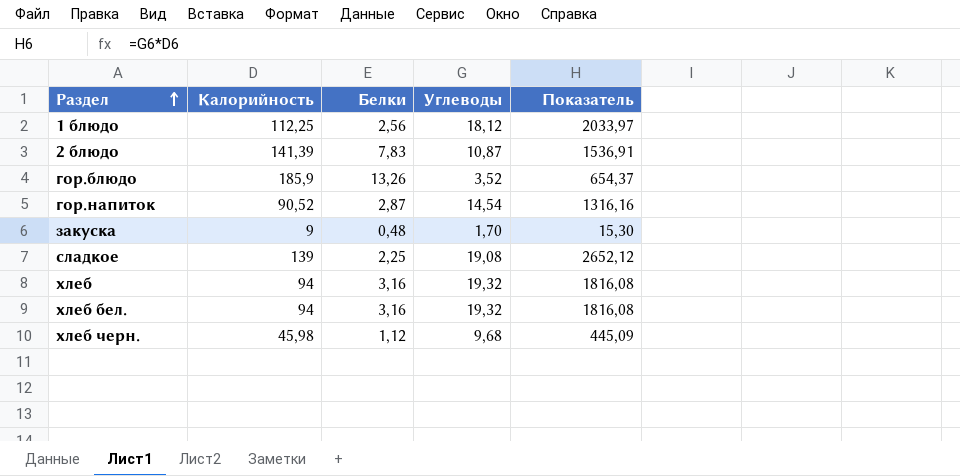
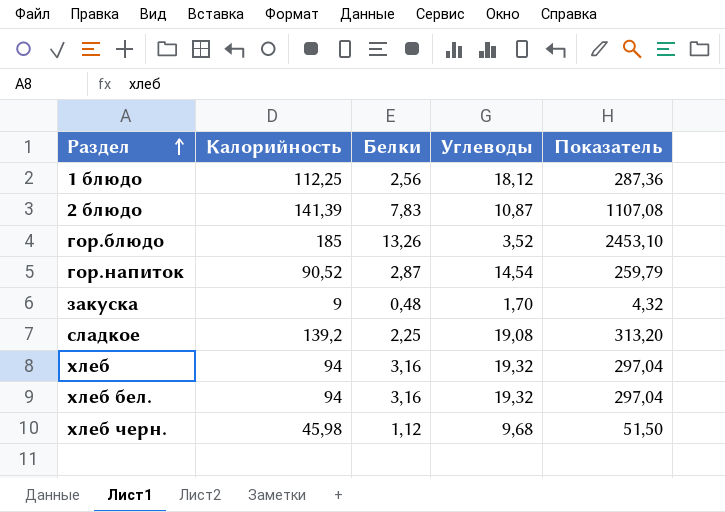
column Показатель | formula: [Калорийность] * [Углеводы] -> [Калорийность] * [Белки]
гор.блюдо | Калорийность: 185,9 -> 185
сладкое | Калорийность: 139 -> 139,2

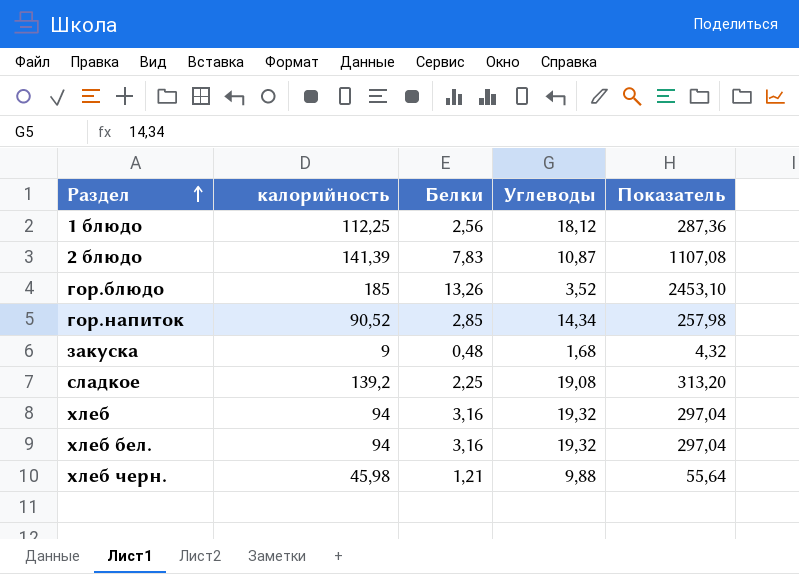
column name: Калорийность -> калорийность
гор.напиток | Белки: 2,87 -> 2,85
гор.напиток | Углеводы: 14,54 -> 14,34
гор.напиток | Показатель: 259,79 -> 257,98
закуска | Углеводы: 1,70 -> 1,68
хлеб черн. | Белки: 1,12 -> 1,21
хлеб черн. | Углеводы: 9,68 -> 9,88
хлеб черн. | Показатель: 51,50 -> 55,64

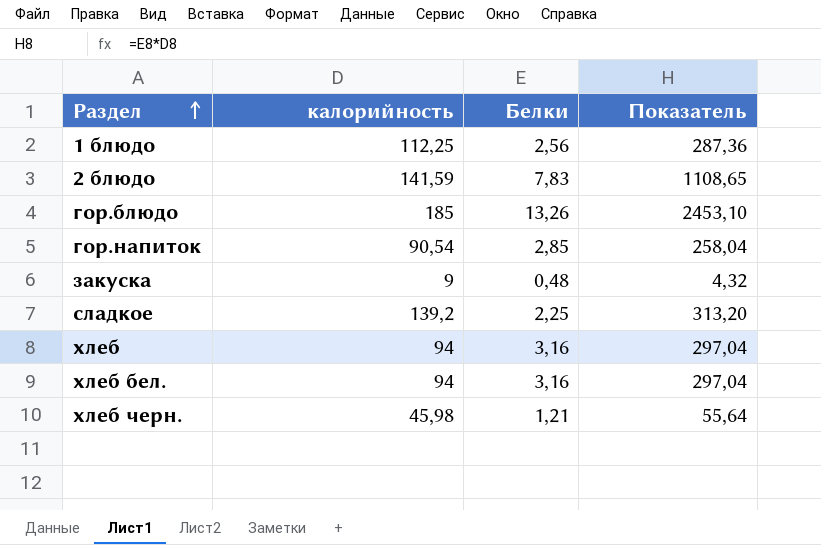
column Углеводы | position: 4 -> none
2 блюдо | калорийность: 141,39 -> 141,59
2 блюдо | Показатель: 1107,08 -> 1108,65
гор.напиток | калорийность: 90,52 -> 90,54
гор.напиток | Показатель: 257,98 -> 258,04

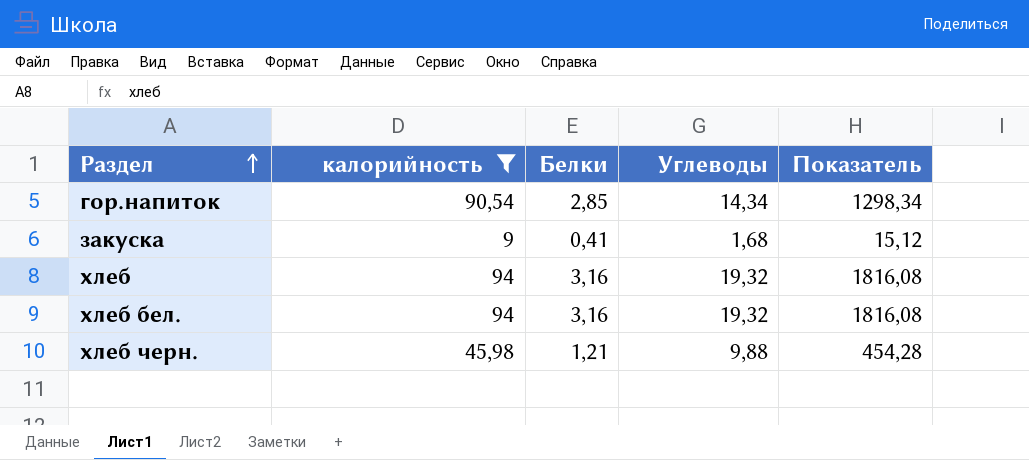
filter: none -> калорийность <= 94
column Углеводы | position: none -> 4
column Показатель | formula: [калорийность] * [Белки] -> [калорийность] * [Углеводы]
закуска | Белки: 0,48 -> 0,41

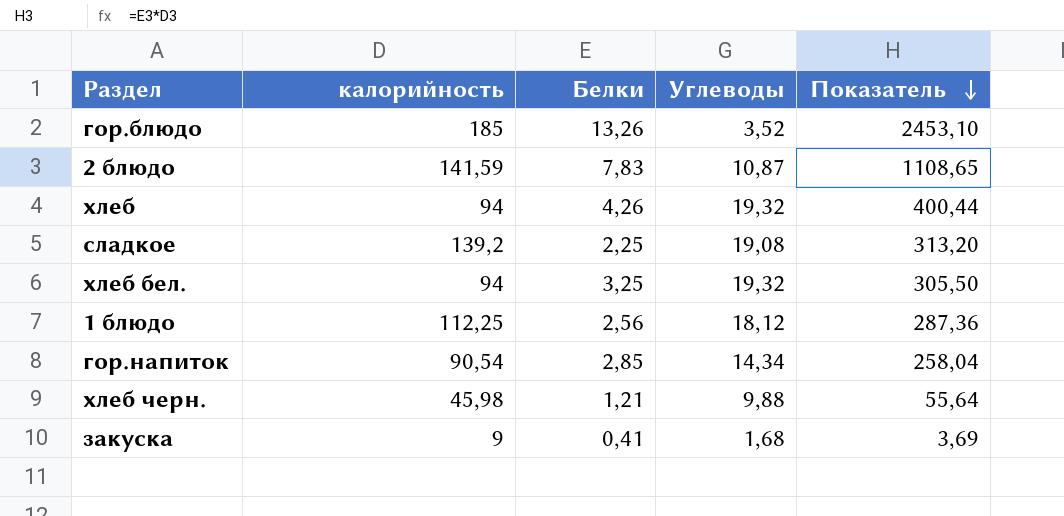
filter: калорийность <= 94 -> none
row order: Раздел ascending -> Показатель descending
column Показатель | formula: [калорийность] * [Углеводы] -> [калорийность] * [Белки]
хлеб | Белки: 3,16 -> 4,26
хлеб бел. | Белки: 3,16 -> 3,25

